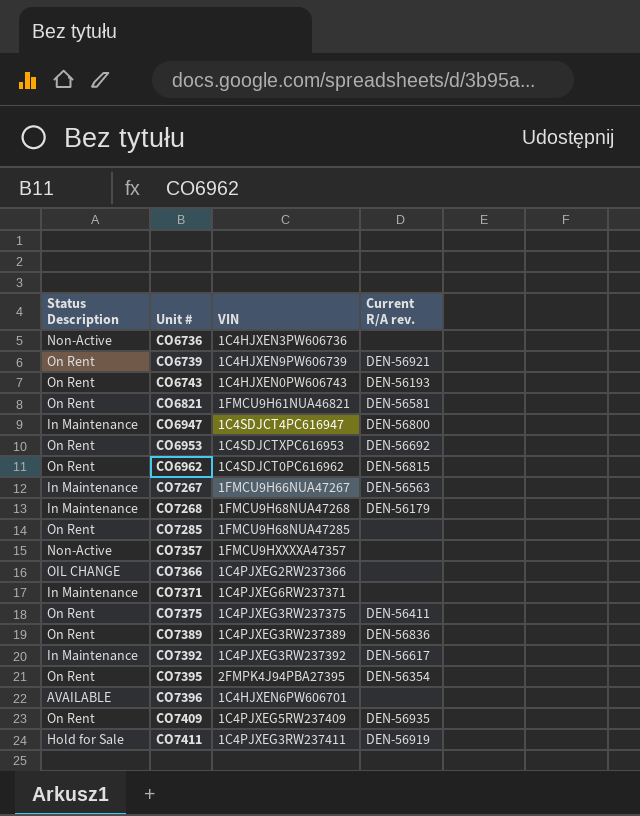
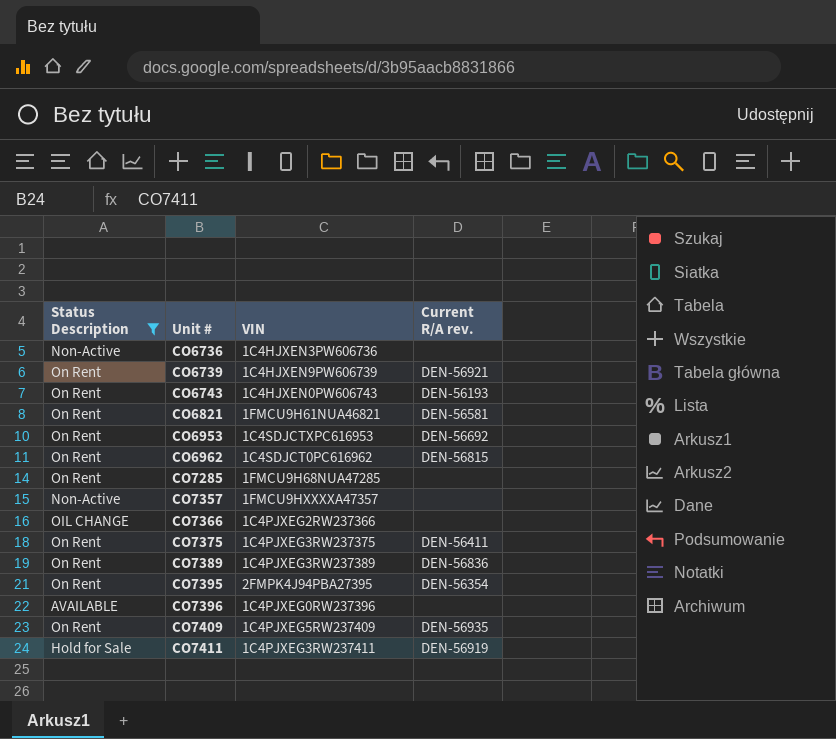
filter: none -> Status Description != In Maintenance
CO7396 | VIN: 1C4HJXEN6PW606701 -> 1C4PJXEG0RW237396

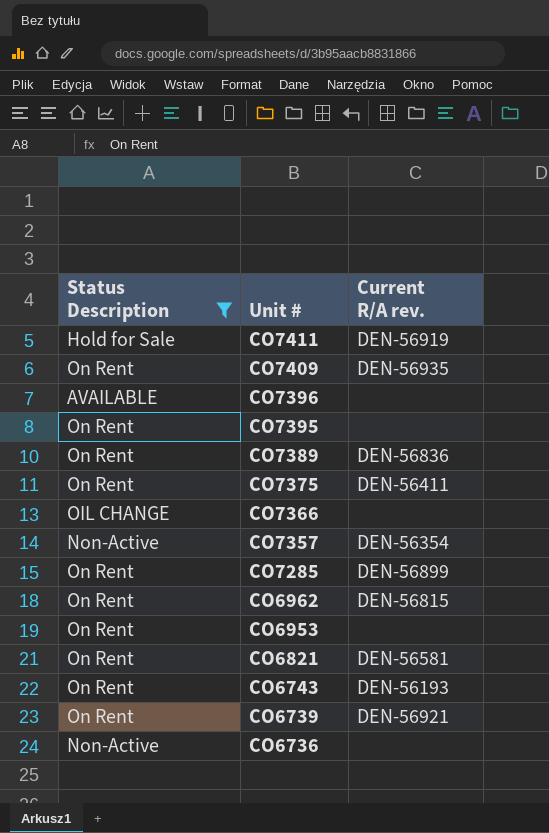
row order: Unit # ascending -> Unit # descending
column VIN | position: 3 -> none
CO7395 | Current R/A rev.: DEN-56354 -> none
CO7357 | Current R/A rev.: none -> DEN-56354
CO7285 | Current R/A rev.: none -> DEN-56899
CO6953 | Current R/A rev.: DEN-56692 -> none

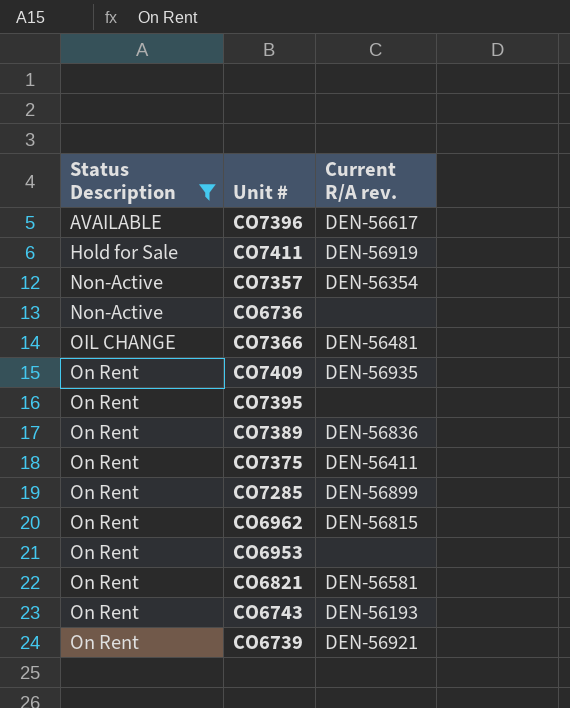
row order: Unit # descending -> Status Description ascending
CO7396 | Current R/A rev.: none -> DEN-56617
CO7366 | Current R/A rev.: none -> DEN-56481

